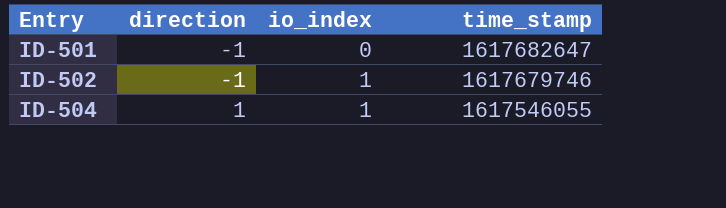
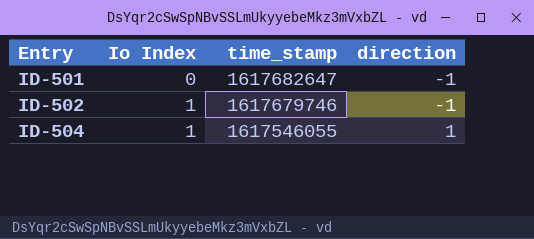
column name: io_index -> Io Index
column direction | position: 2 -> 4

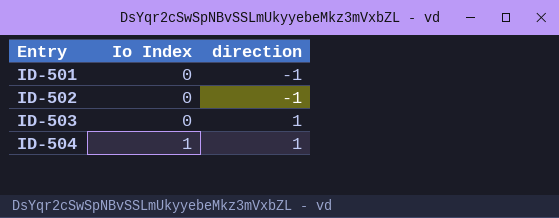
column time_stamp | position: 3 -> none
ID-502 | Io Index: 1 -> 0
row ID-503: none -> 0 | 1

